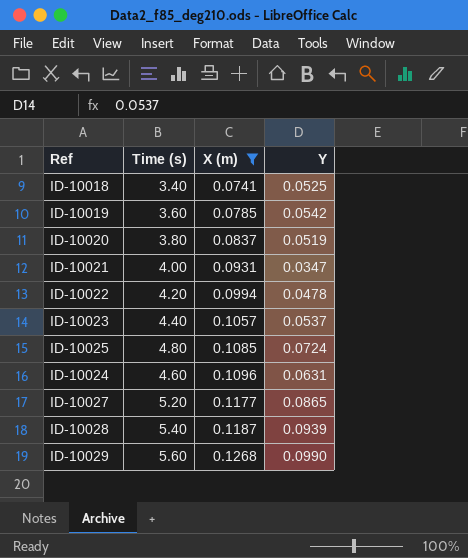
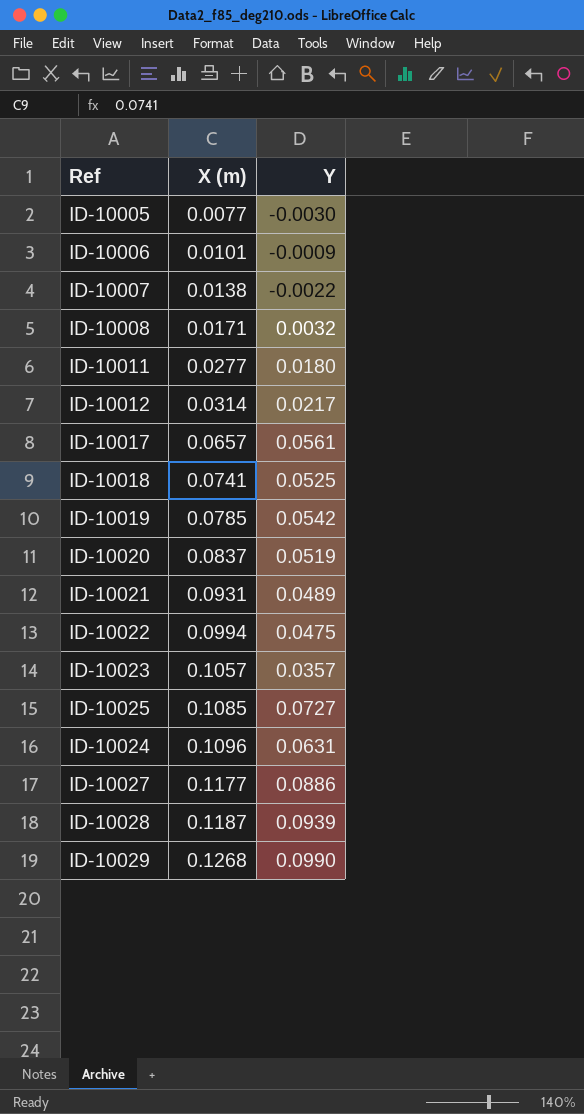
filter: X (m) >= 0.0741 -> none
column Time (s) | position: 2 -> none
ID-10021 | Y: 0.0347 -> 0.0489
ID-10022 | Y: 0.0478 -> 0.0475
ID-10023 | Y: 0.0537 -> 0.0357
ID-10025 | Y: 0.0724 -> 0.0727
ID-10027 | Y: 0.0865 -> 0.0886

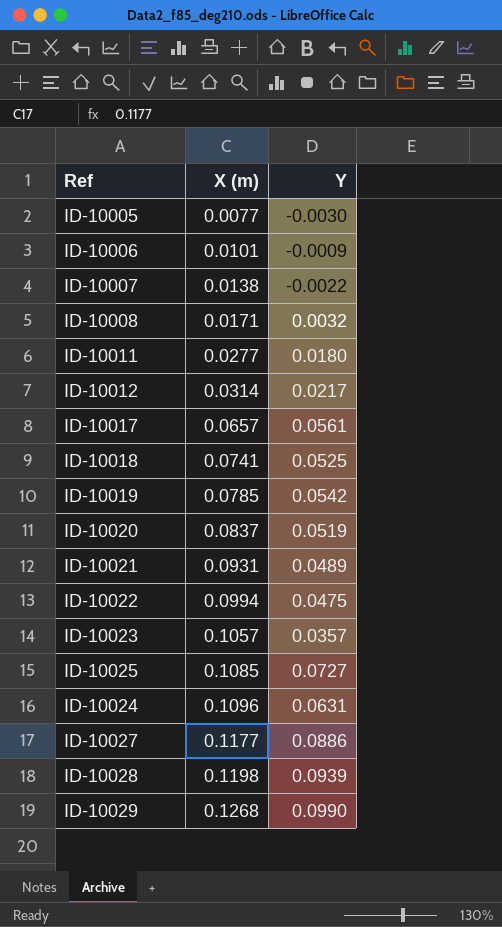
ID-10028 | X (m): 0.1187 -> 0.1198

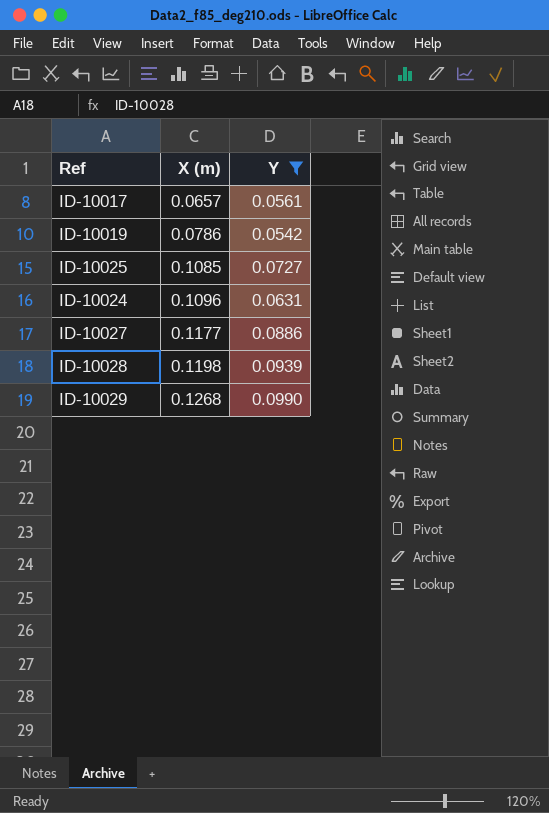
filter: none -> Y >= 0.0542
ID-10019 | X (m): 0.0785 -> 0.0786

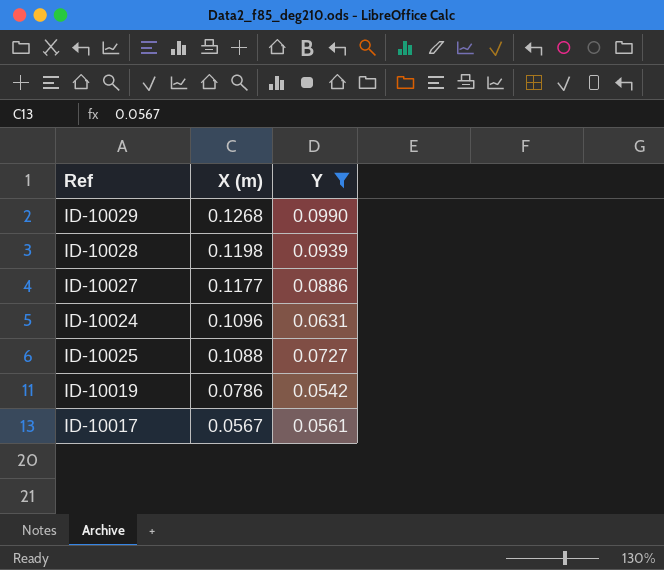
row order: X (m) ascending -> X (m) descending
ID-10025 | X (m): 0.1085 -> 0.1088
ID-10017 | X (m): 0.0657 -> 0.0567

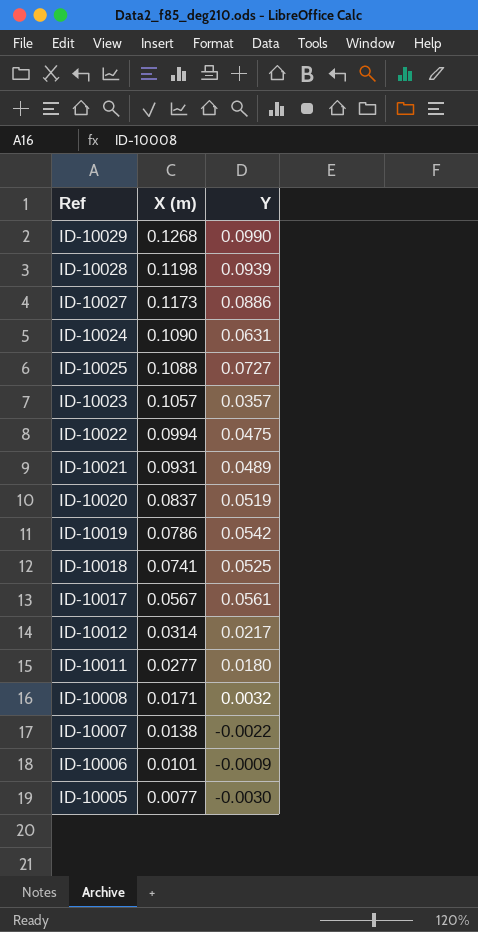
filter: Y >= 0.0542 -> none
ID-10027 | X (m): 0.1177 -> 0.1173
ID-10024 | X (m): 0.1096 -> 0.1090

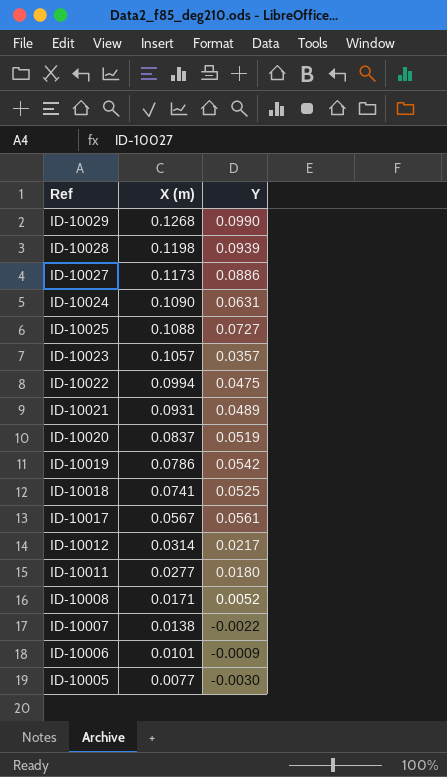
ID-10008 | Y: 0.0032 -> 0.0052

